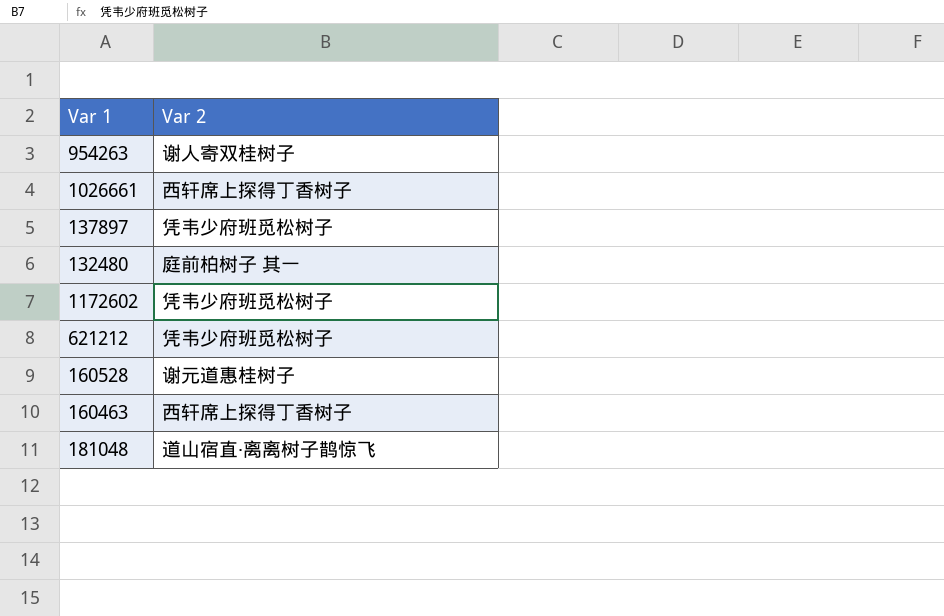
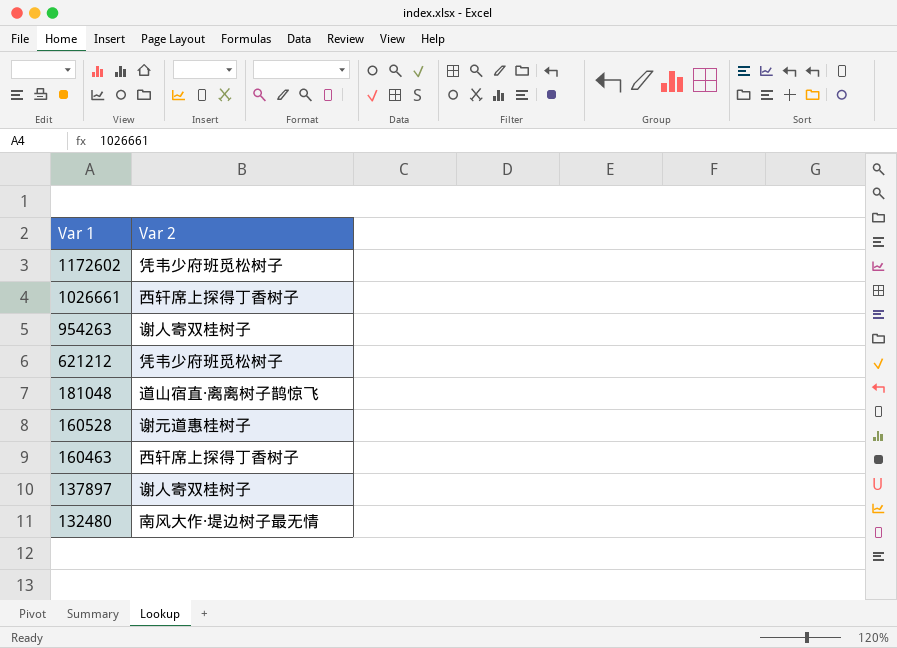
row order: none -> Var 1 descending
137897 | Var 2: 凭韦少府班觅松树子 -> 谢人寄双桂树子
132480 | Var 2: 庭前柏树子 其一 -> 南风大作·堤边树子最无情

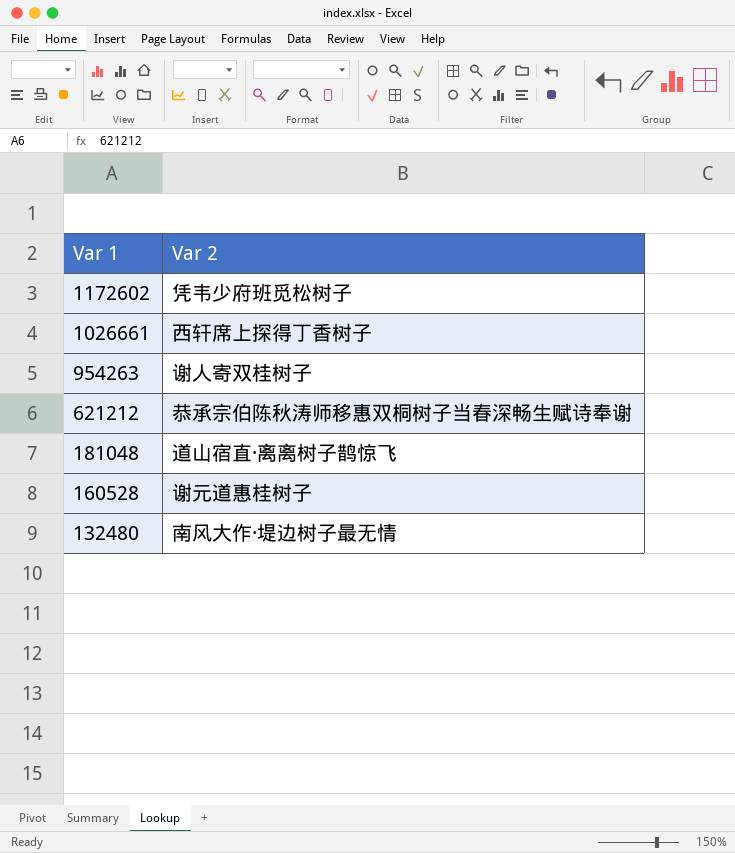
row 160463: 西轩席上探得丁香树子 -> none
row 137897: 谢人寄双桂树子 -> none
621212 | Var 2: 凭韦少府班觅松树子 -> 恭承宗伯陈秋涛师移惠双桐树子当春深畅生赋诗奉谢

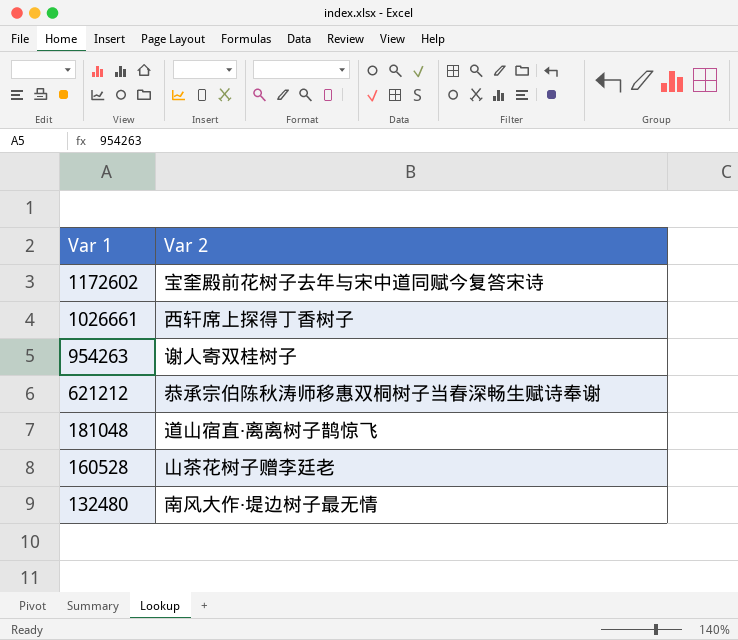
1172602 | Var 2: 凭韦少府班觅松树子 -> 宝奎殿前花树子去年与宋中道同赋今复答宋诗
160528 | Var 2: 谢元道惠桂树子 -> 山茶花树子赠李廷老

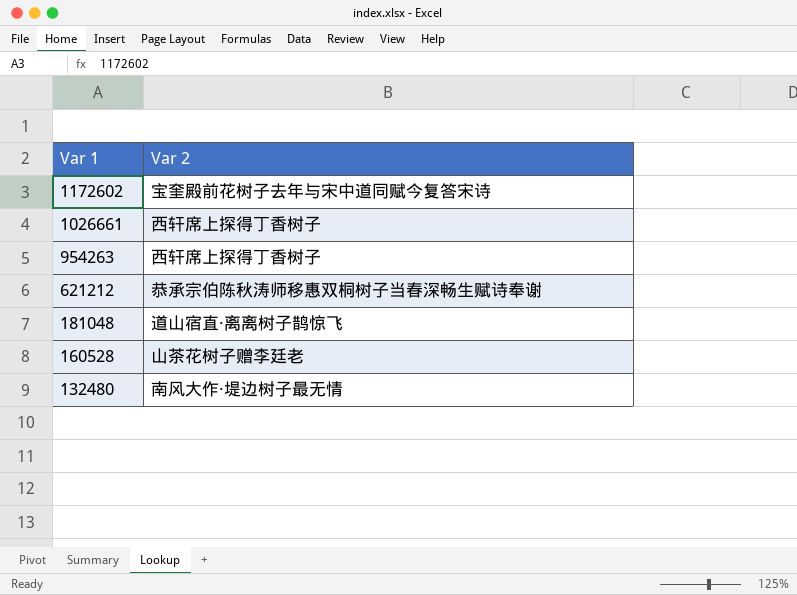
954263 | Var 2: 谢人寄双桂树子 -> 西轩席上探得丁香树子

